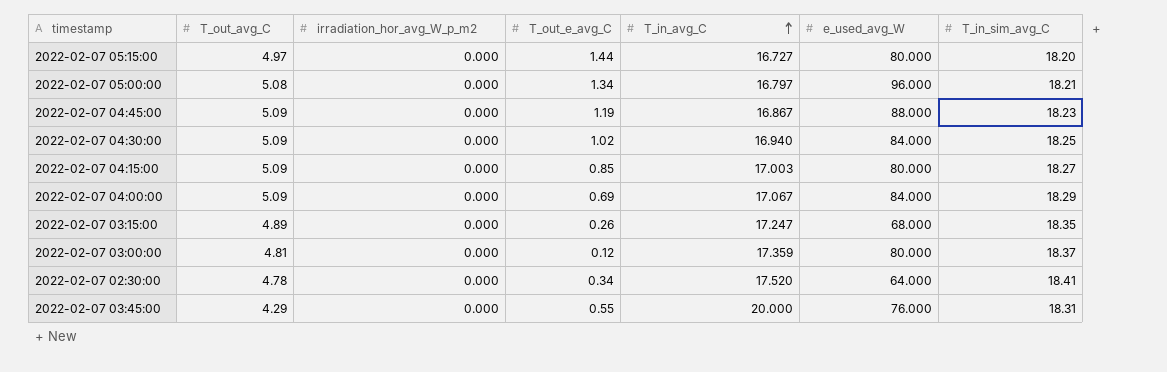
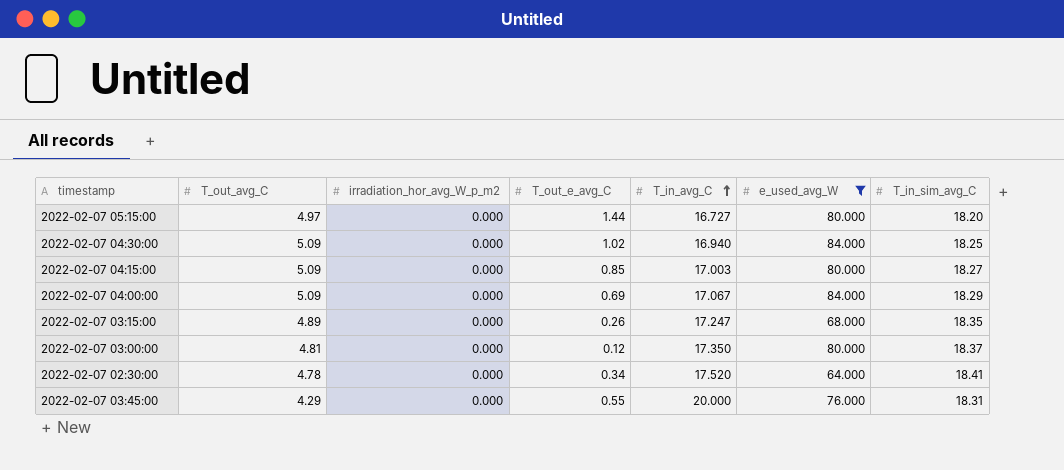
filter: none -> e_used_avg_W <= 84.000
2022-02-07 03:00:00 | T_in_avg_C: 17.359 -> 17.350

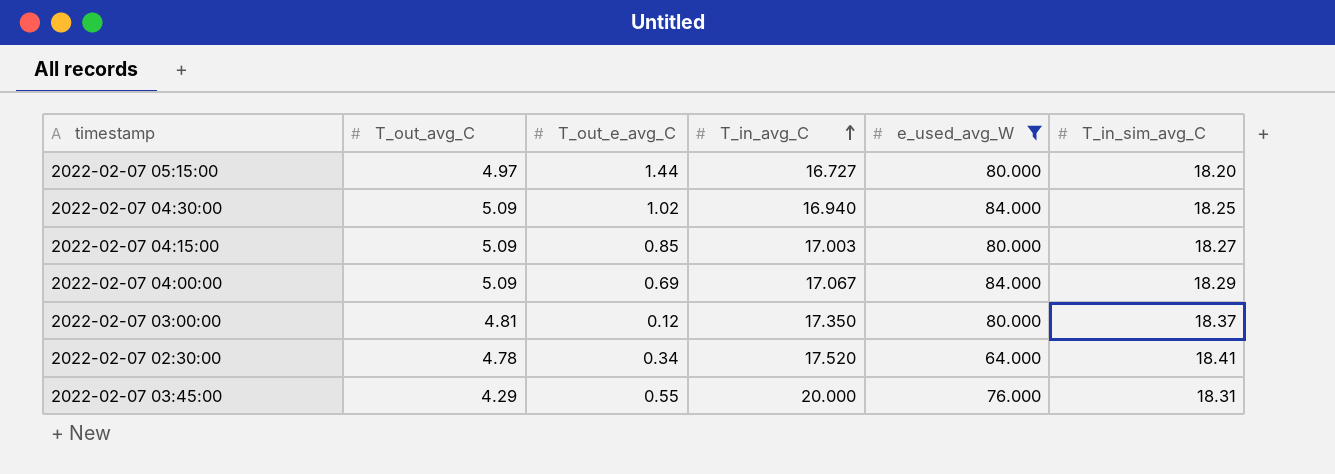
column irradiation_hor_avg_W_p_m2 | position: 3 -> none
row 2022-02-07 03:15:00: 4.89 | 0.000 | 0.26 | 17.247 | 68.000 | 18.35 -> none

